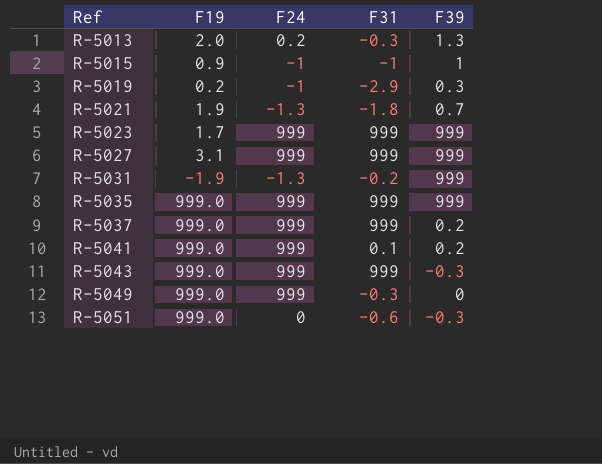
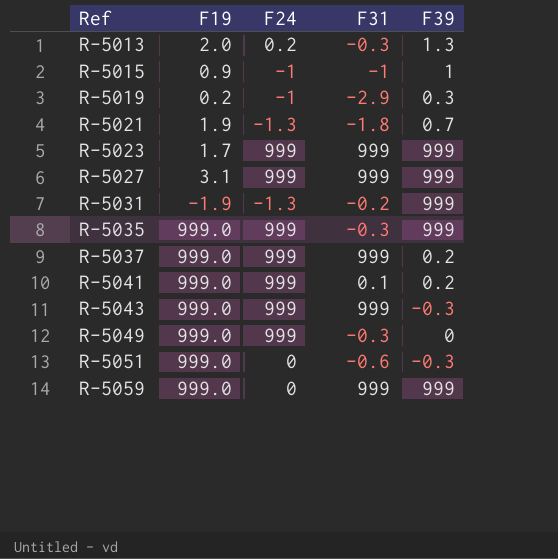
R-5035 | F31: 999 -> -0.3
row R-5059: none -> 999.0 | 0 | 999 | 999

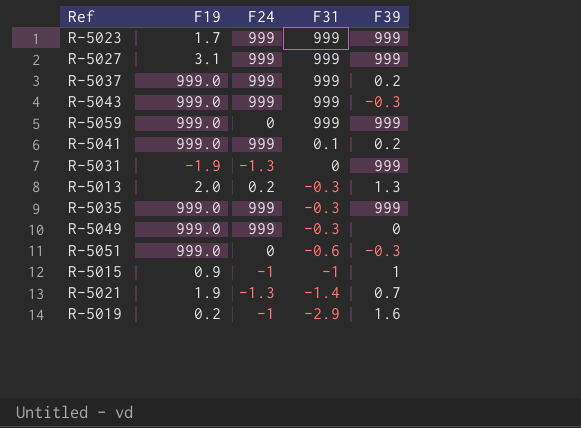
row order: Ref ascending -> F31 descending
R-5031 | F31: -0.2 -> 0
R-5021 | F31: -1.8 -> -1.4
R-5019 | F39: 0.3 -> 1.6

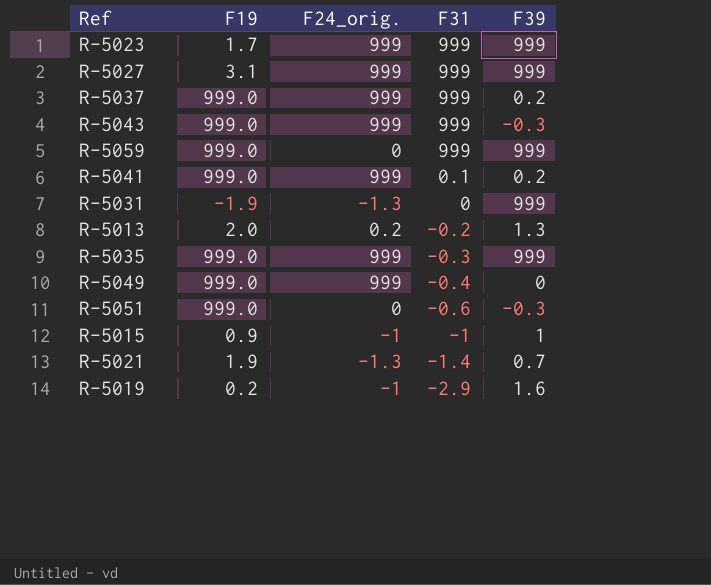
column name: F24 -> F24_orig.
R-5013 | F31: -0.3 -> -0.2
R-5049 | F31: -0.3 -> -0.4

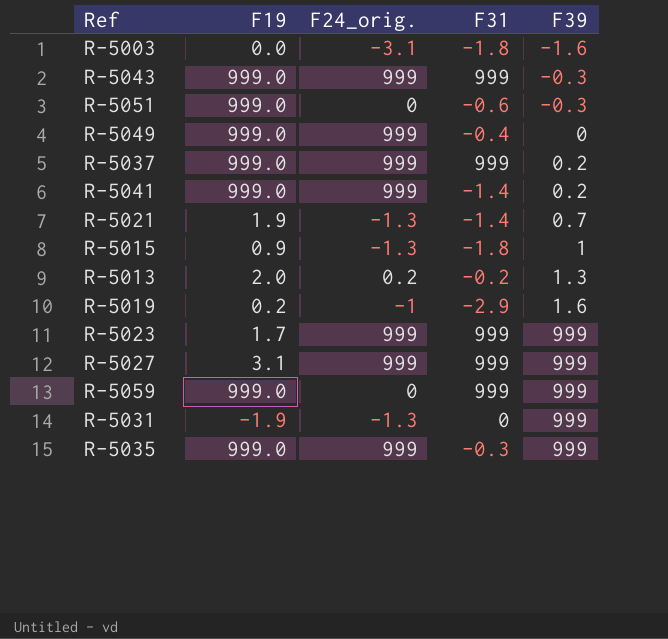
row order: F31 descending -> F39 ascending
row R-5003: none -> 0.0 | -3.1 | -1.8 | -1.6
R-5041 | F31: 0.1 -> -1.4
R-5015 | F24_orig.: -1 -> -1.3
R-5015 | F31: -1 -> -1.8

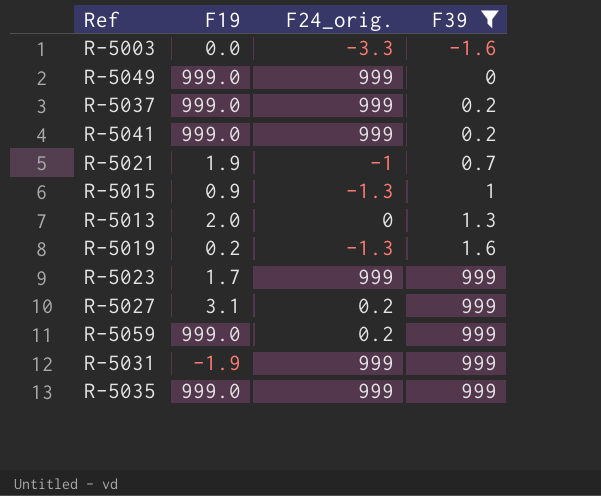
filter: none -> F39 != -0.3
column F31 | position: 4 -> none
R-5003 | F24_orig.: -3.1 -> -3.3
R-5021 | F24_orig.: -1.3 -> -1
R-5013 | F24_orig.: 0.2 -> 0
R-5019 | F24_orig.: -1 -> -1.3
R-5027 | F24_orig.: 999 -> 0.2
R-5059 | F24_orig.: 0 -> 0.2
R-5031 | F24_orig.: -1.3 -> 999

